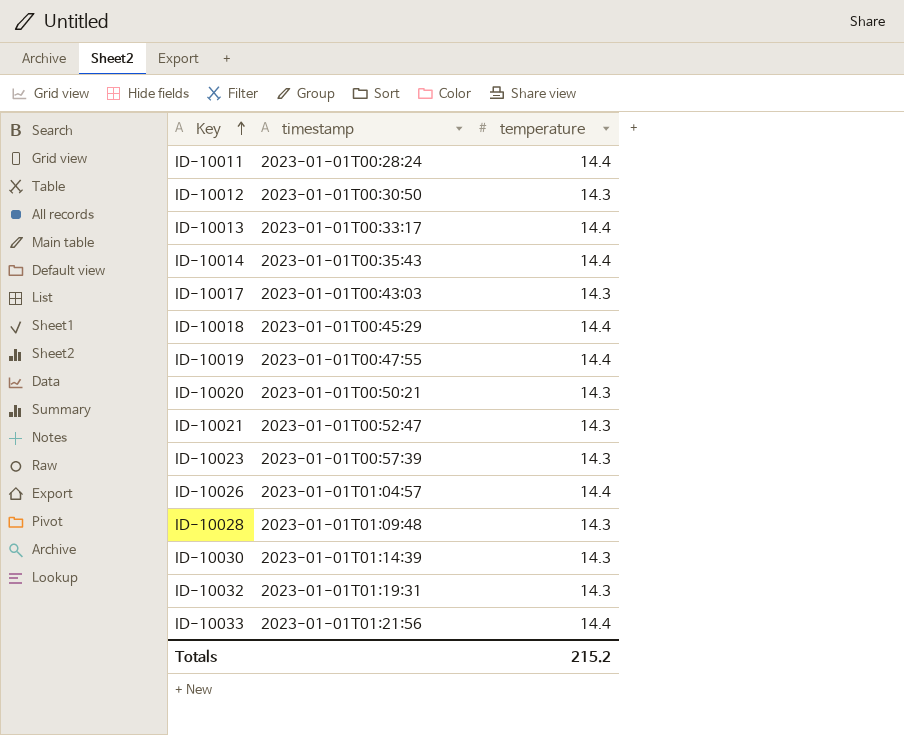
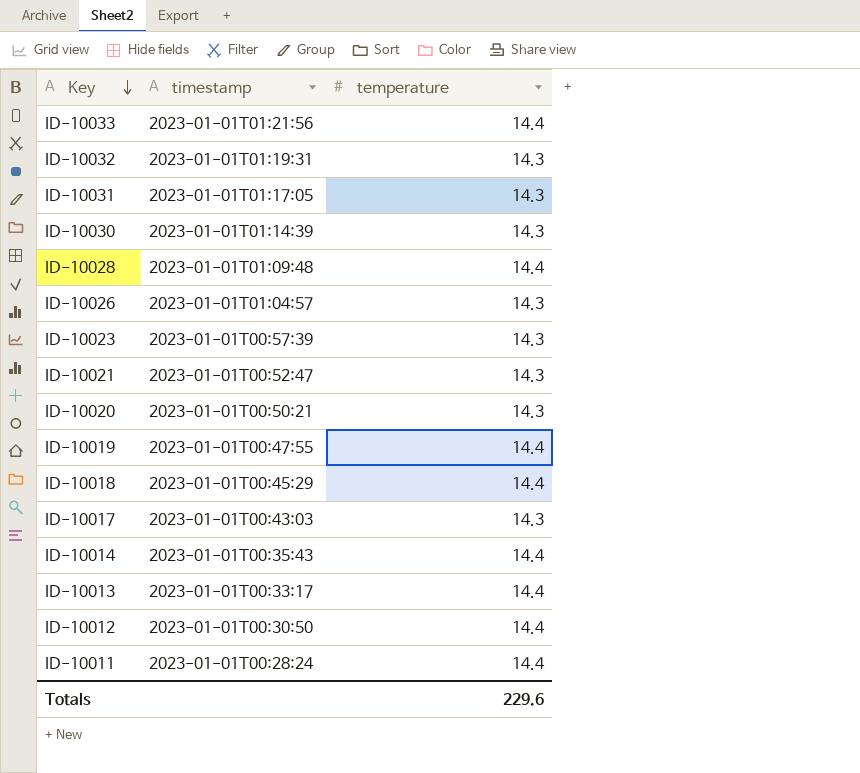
row order: Key ascending -> Key descending
row ID-10031: none -> 2023-01-01T01:17:05 | 14.3
ID-10028 | temperature: 14.3 -> 14.4
ID-10026 | temperature: 14.4 -> 14.3
ID-10012 | temperature: 14.3 -> 14.4
Totals | temperature: 215.2 -> 229.6

